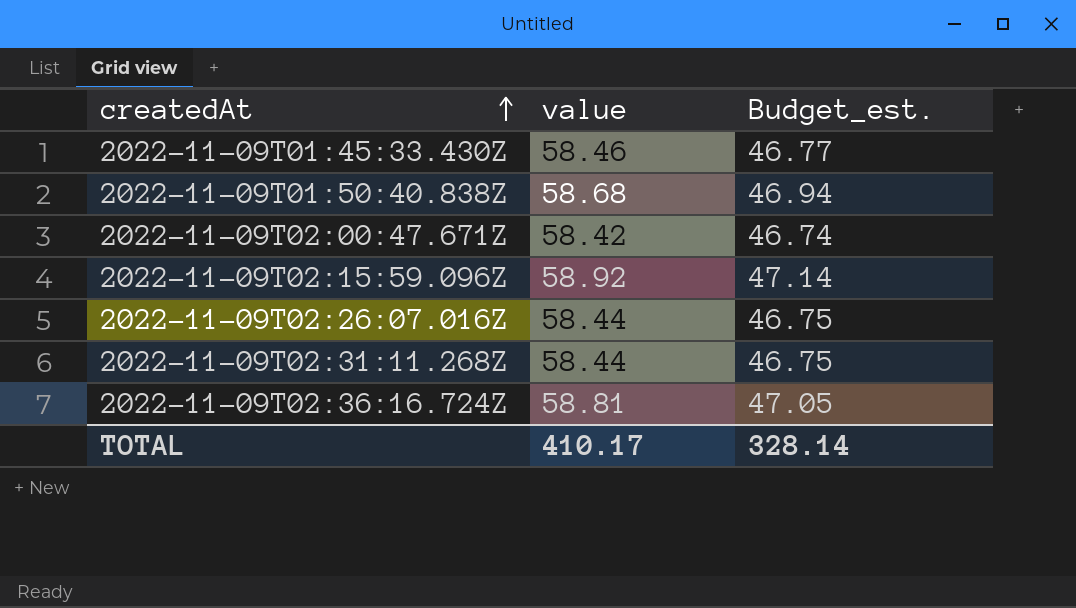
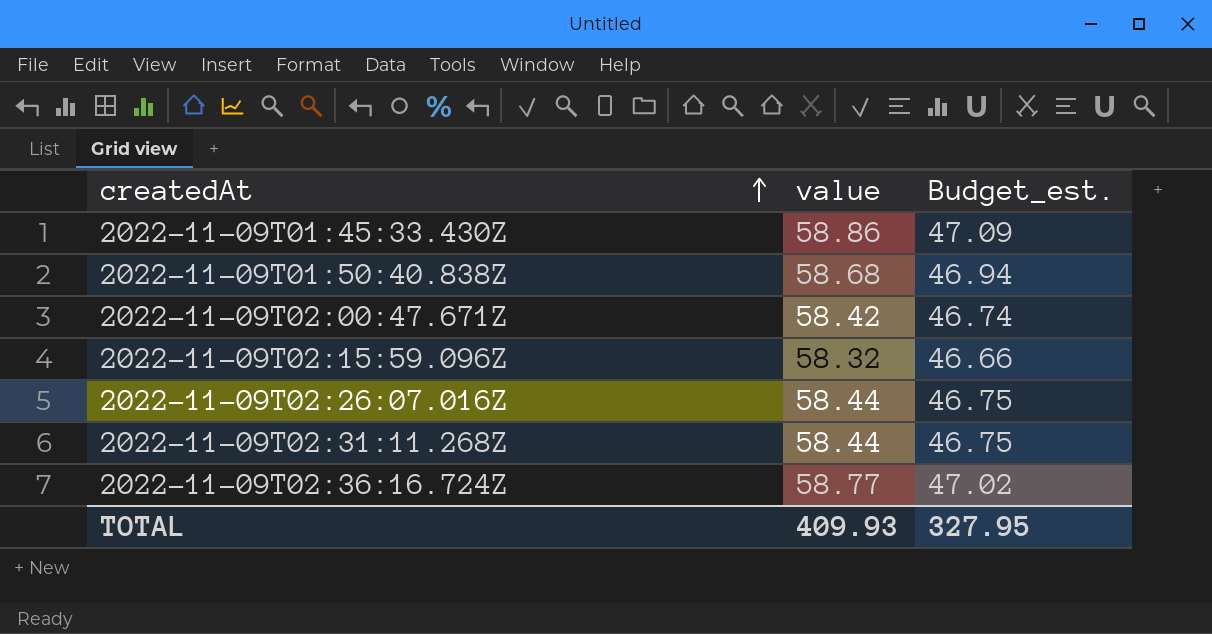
2022-11-09T01:45:33.430Z | value: 58.46 -> 58.86
2022-11-09T01:45:33.430Z | Budget_est.: 46.77 -> 47.09
2022-11-09T02:15:59.096Z | value: 58.92 -> 58.32
2022-11-09T02:15:59.096Z | Budget_est.: 47.14 -> 46.66
2022-11-09T02:36:16.724Z | value: 58.81 -> 58.77
2022-11-09T02:36:16.724Z | Budget_est.: 47.05 -> 47.02
TOTAL | value: 410.17 -> 409.93
TOTAL | Budget_est.: 328.14 -> 327.95

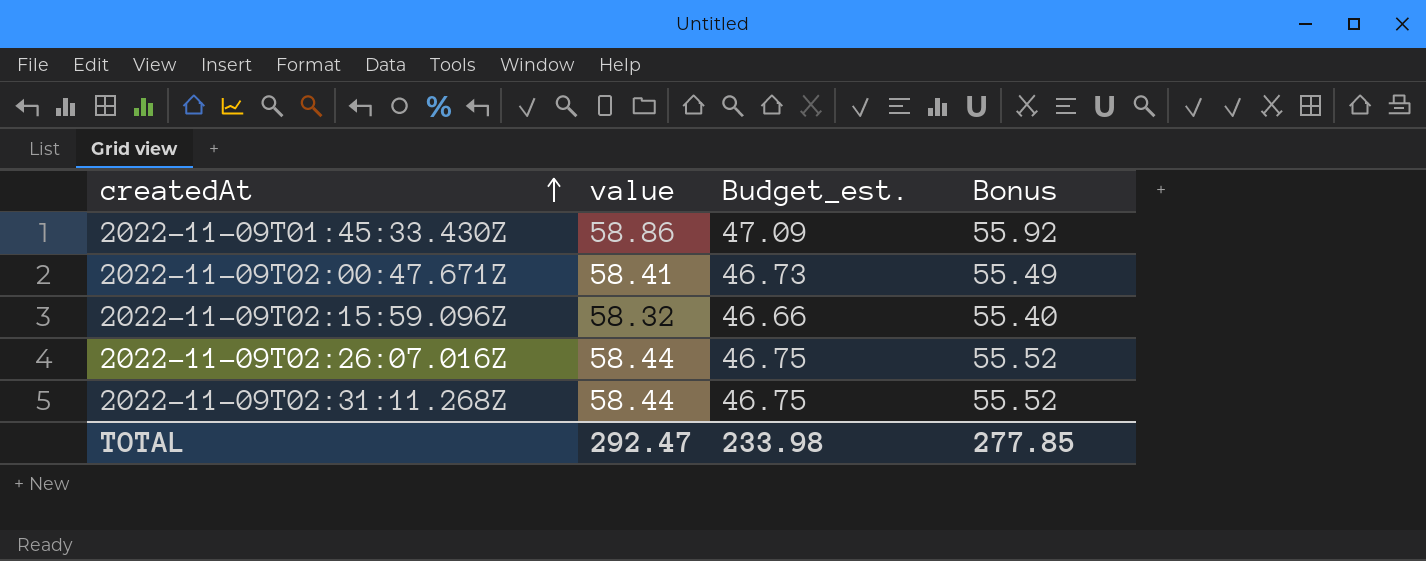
column Bonus | formula: none -> [value] * 0.95
row 2022-11-09T01:50:40.838Z: 58.68 | 46.94 -> none
row 2022-11-09T02:36:16.724Z: 58.77 | 47.02 -> none
2022-11-09T02:00:47.671Z | value: 58.42 -> 58.41
2022-11-09T02:00:47.671Z | Budget_est.: 46.74 -> 46.73
TOTAL | value: 409.93 -> 292.47
TOTAL | Budget_est.: 327.95 -> 233.98

